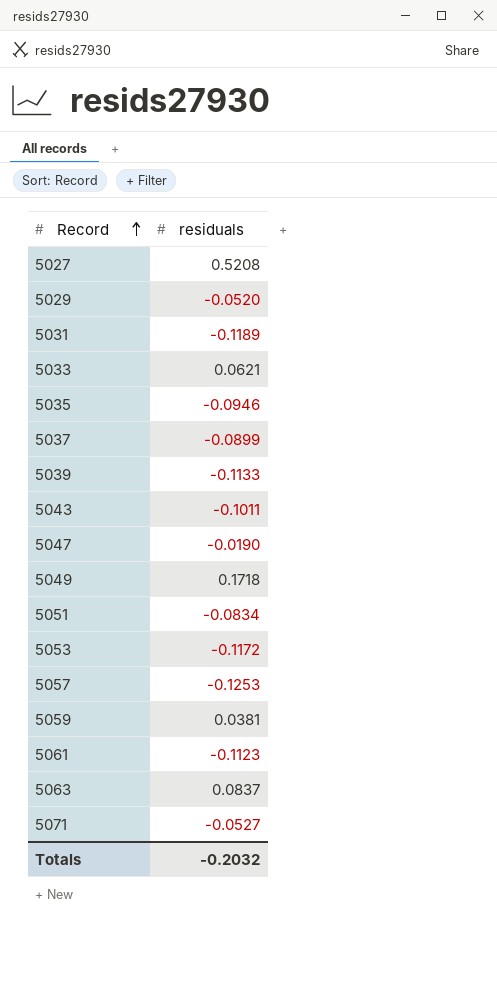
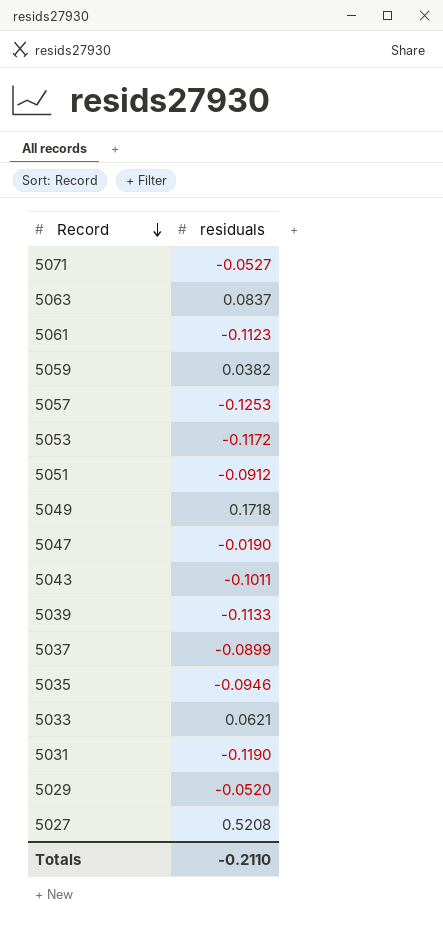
row order: Record ascending -> Record descending
5059 | residuals: 0.0381 -> 0.0382
5051 | residuals: -0.0834 -> -0.0912
5031 | residuals: -0.1189 -> -0.1190
Totals | residuals: -0.2032 -> -0.2110

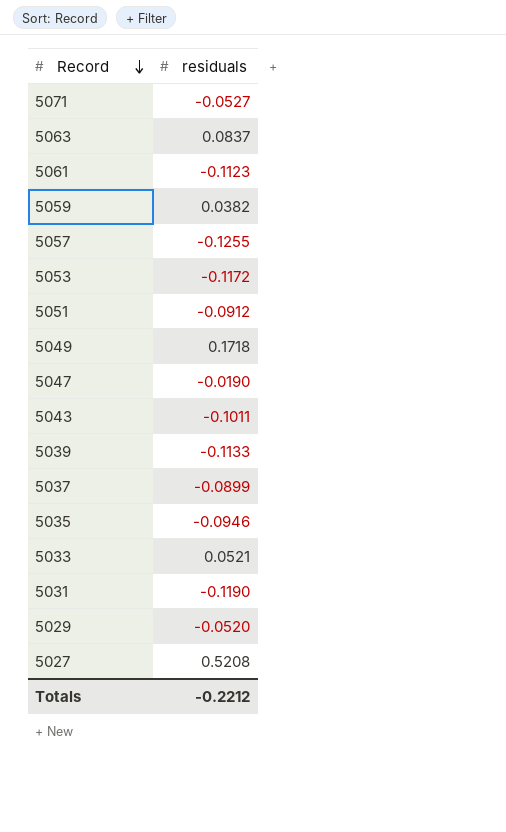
5057 | residuals: -0.1253 -> -0.1255
5033 | residuals: 0.0621 -> 0.0521
Totals | residuals: -0.2110 -> -0.2212

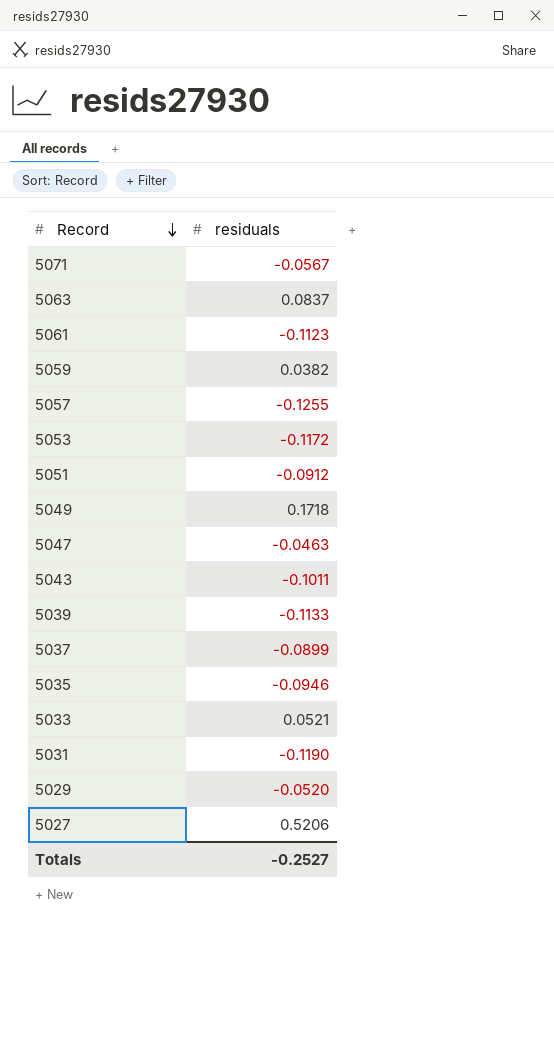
5071 | residuals: -0.0527 -> -0.0567
5047 | residuals: -0.0190 -> -0.0463
5027 | residuals: 0.5208 -> 0.5206
Totals | residuals: -0.2212 -> -0.2527

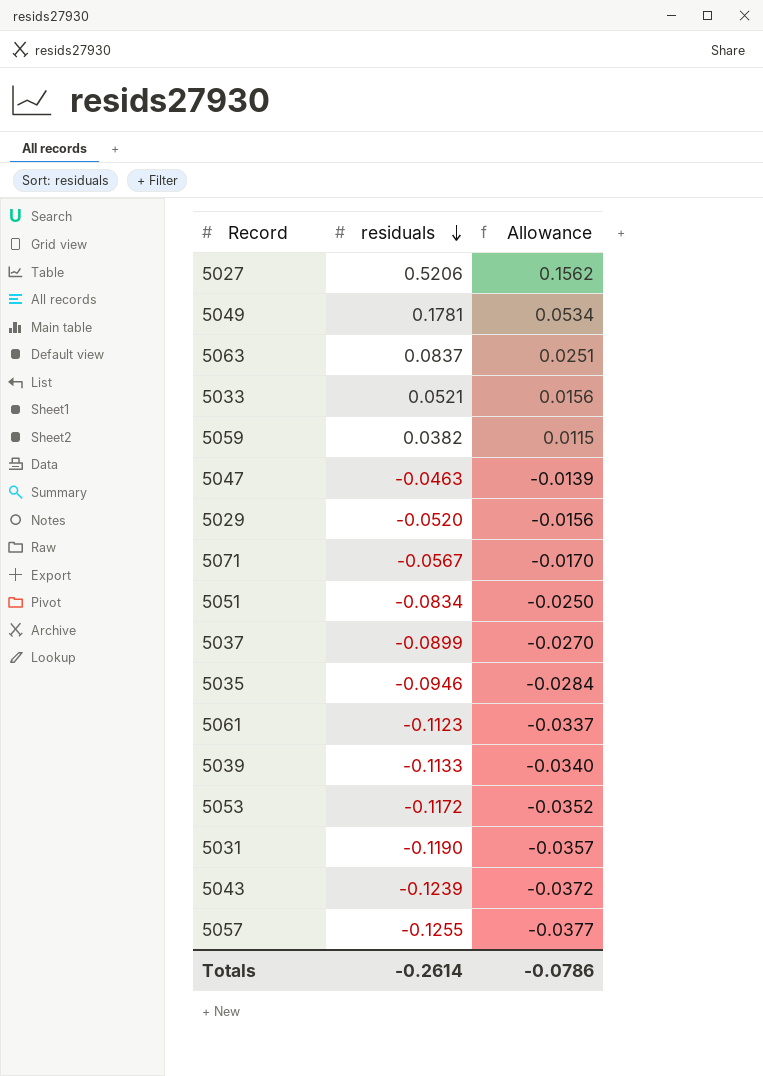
row order: Record descending -> residuals descending
column Allowance | formula: none -> [residuals] * 0.3
5049 | residuals: 0.1718 -> 0.1781
5051 | residuals: -0.0912 -> -0.0834
5043 | residuals: -0.1011 -> -0.1239
Totals | residuals: -0.2527 -> -0.2614

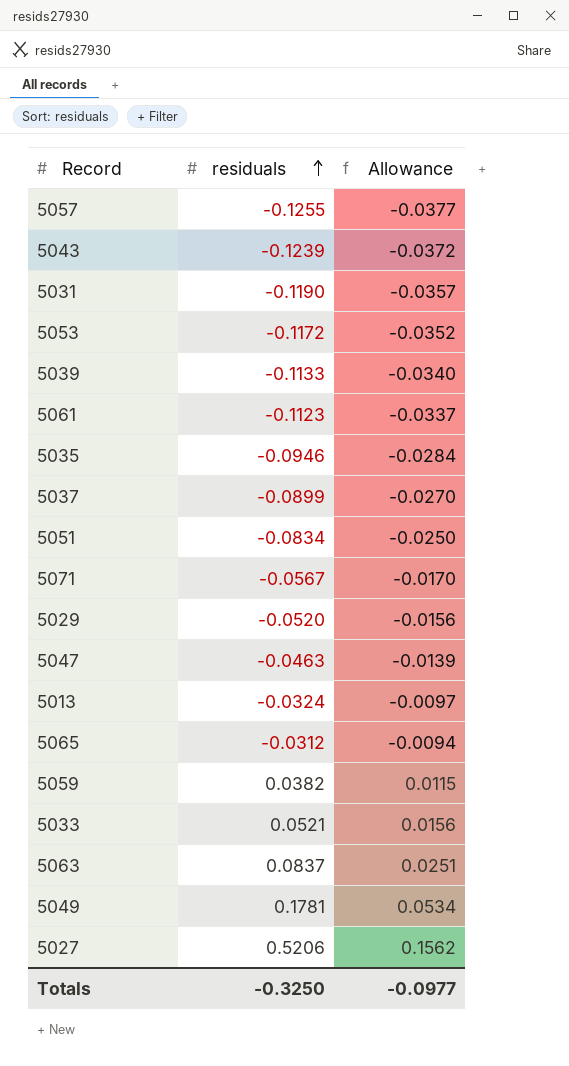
row order: residuals descending -> residuals ascending
row 5013: none -> -0.0324 | -0.0097
row 5065: none -> -0.0312 | -0.0094
Totals | residuals: -0.2614 -> -0.3250
Totals | Allowance: -0.0786 -> -0.0977

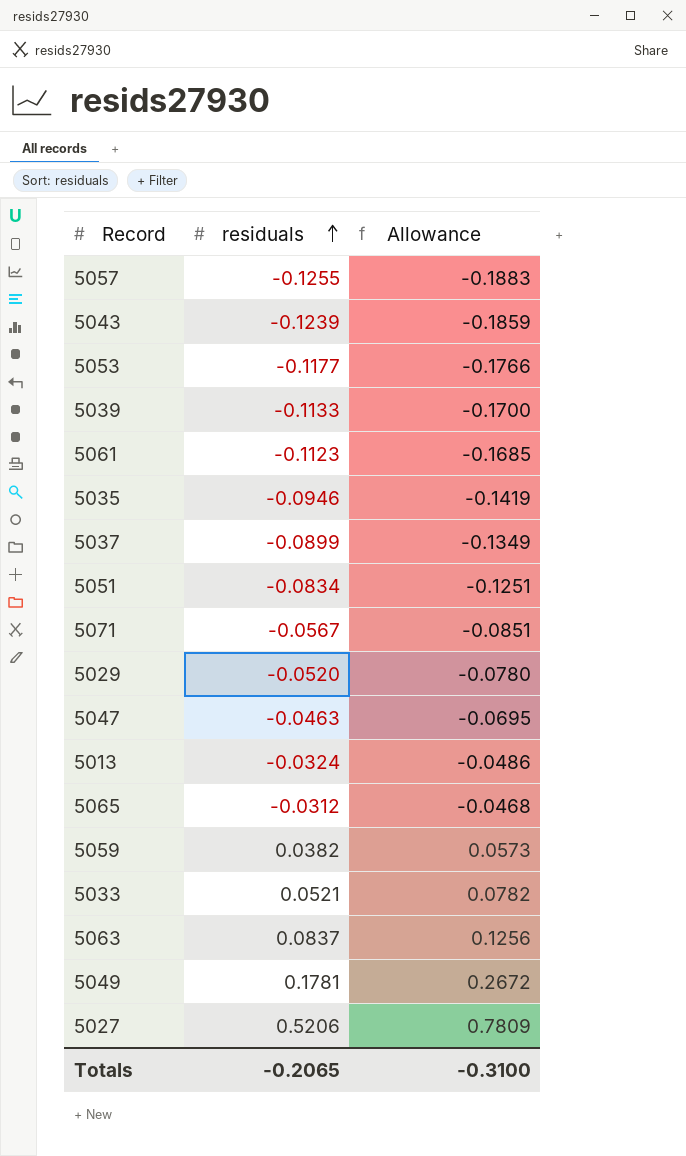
column Allowance | formula: [residuals] * 0.3 -> [residuals] * 1.5
row 5031: -0.1190 | -0.0357 -> none
5053 | residuals: -0.1172 -> -0.1177
Totals | residuals: -0.3250 -> -0.2065
Totals | Allowance: -0.0977 -> -0.3100

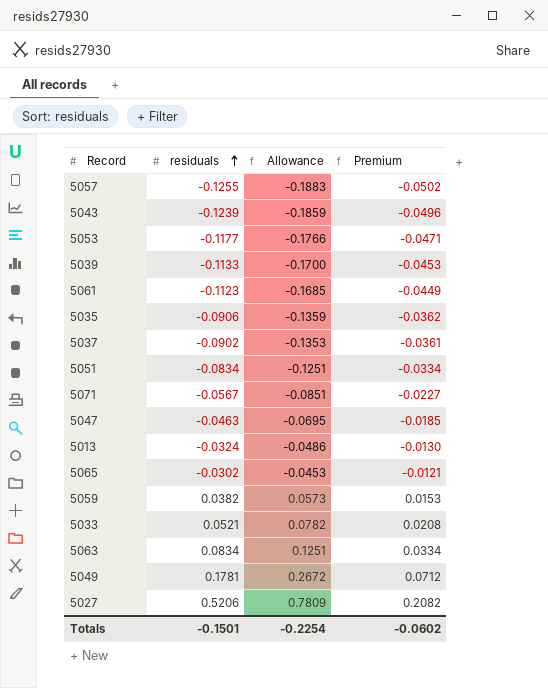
column Premium | formula: none -> [residuals] * 0.4
row 5029: -0.0520 | -0.0780 -> none
5035 | residuals: -0.0946 -> -0.0906
5035 | Allowance: -0.1419 -> -0.1359
5037 | residuals: -0.0899 -> -0.0902
5037 | Allowance: -0.1349 -> -0.1353
5065 | residuals: -0.0312 -> -0.0302
5065 | Allowance: -0.0468 -> -0.0453
5063 | residuals: 0.0837 -> 0.0834
5063 | Allowance: 0.1256 -> 0.1251
Totals | residuals: -0.2065 -> -0.1501
Totals | Allowance: -0.3100 -> -0.2254

